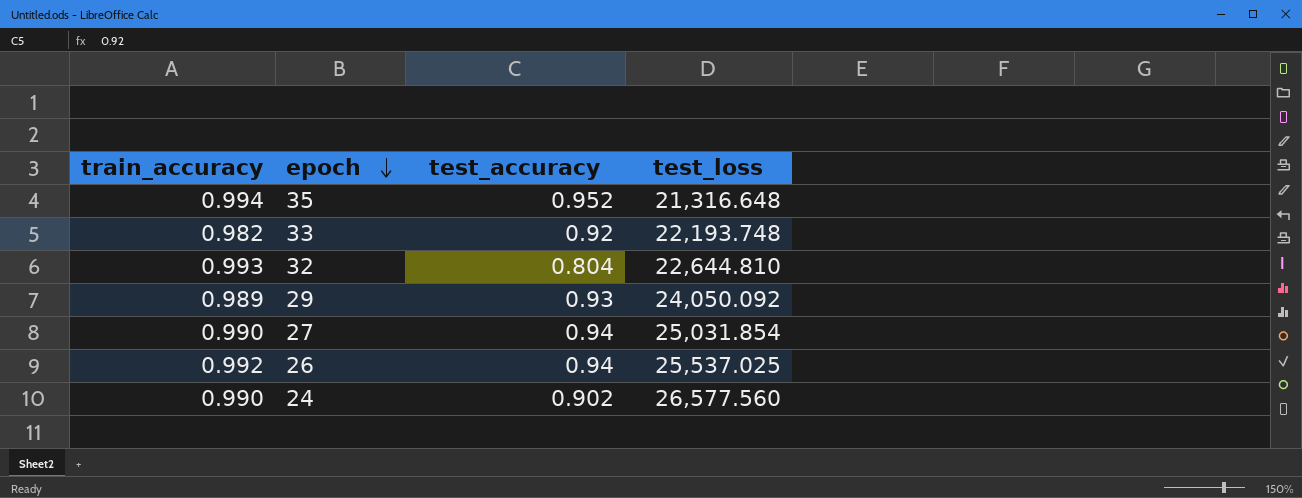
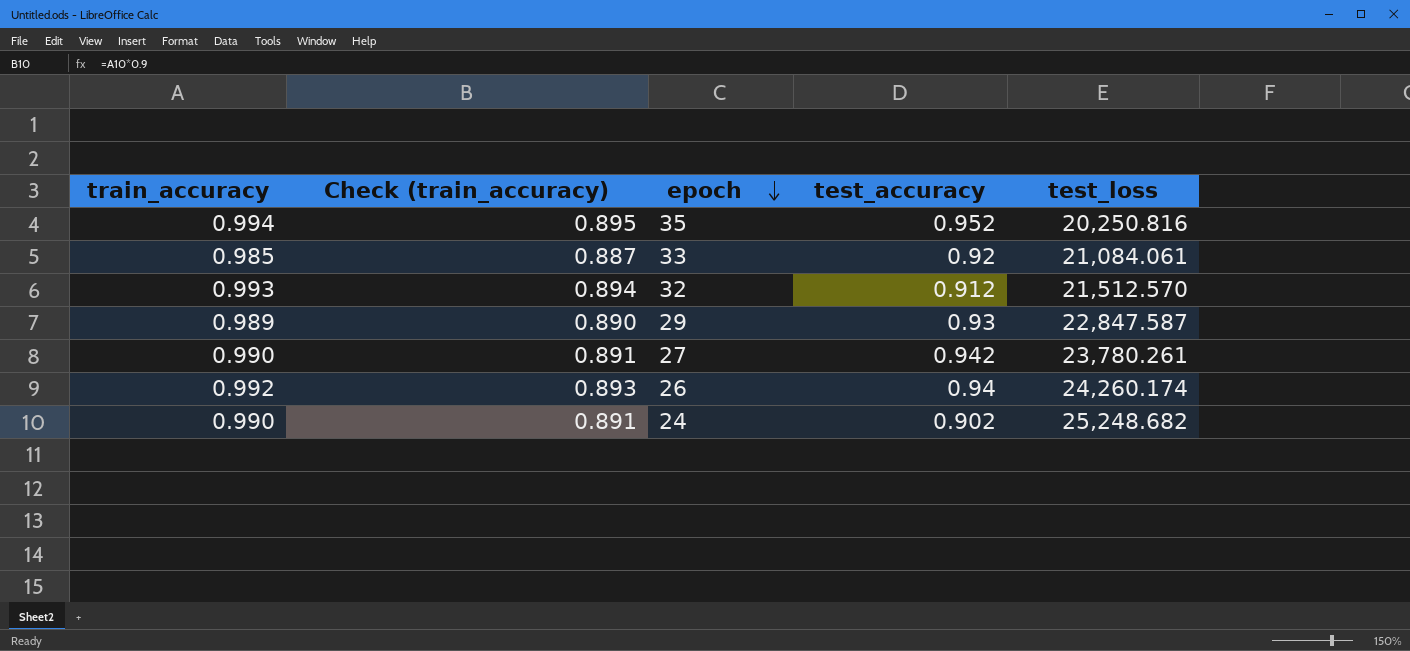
column Check (train_accuracy) | formula: none -> [train_accuracy] * 0.9
35 | test_loss: 21,316.648 -> 20,250.816
33 | train_accuracy: 0.982 -> 0.985
33 | test_loss: 22,193.748 -> 21,084.061
32 | test_accuracy: 0.804 -> 0.912
32 | test_loss: 22,644.810 -> 21,512.570
29 | test_loss: 24,050.092 -> 22,847.587
27 | test_accuracy: 0.94 -> 0.942
27 | test_loss: 25,031.854 -> 23,780.261
26 | test_loss: 25,537.025 -> 24,260.174
24 | test_loss: 26,577.560 -> 25,248.682

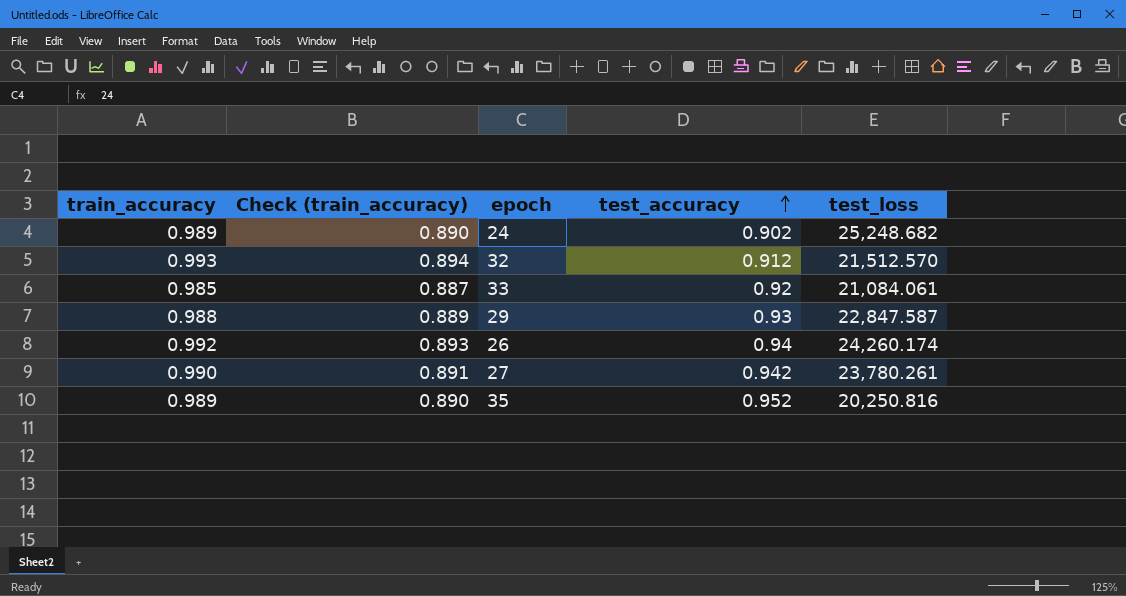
row order: epoch descending -> test_accuracy ascending
24 | train_accuracy: 0.990 -> 0.989
24 | Check (train_accuracy): 0.891 -> 0.890
29 | train_accuracy: 0.989 -> 0.988
29 | Check (train_accuracy): 0.890 -> 0.889
35 | train_accuracy: 0.994 -> 0.989
35 | Check (train_accuracy): 0.895 -> 0.890

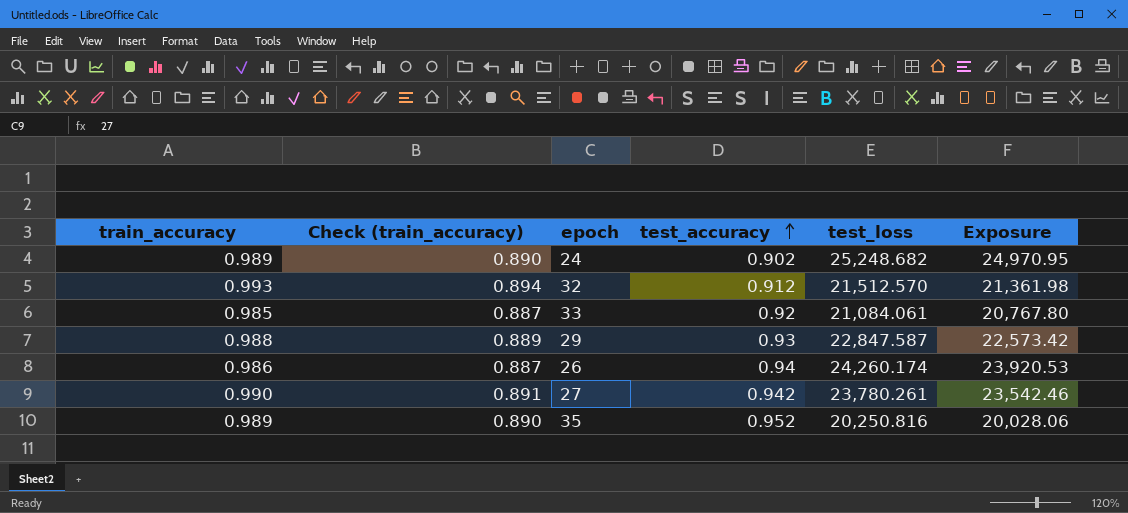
column Exposure | formula: none -> [train_accuracy] * [test_loss]
26 | train_accuracy: 0.992 -> 0.986
26 | Check (train_accuracy): 0.893 -> 0.887

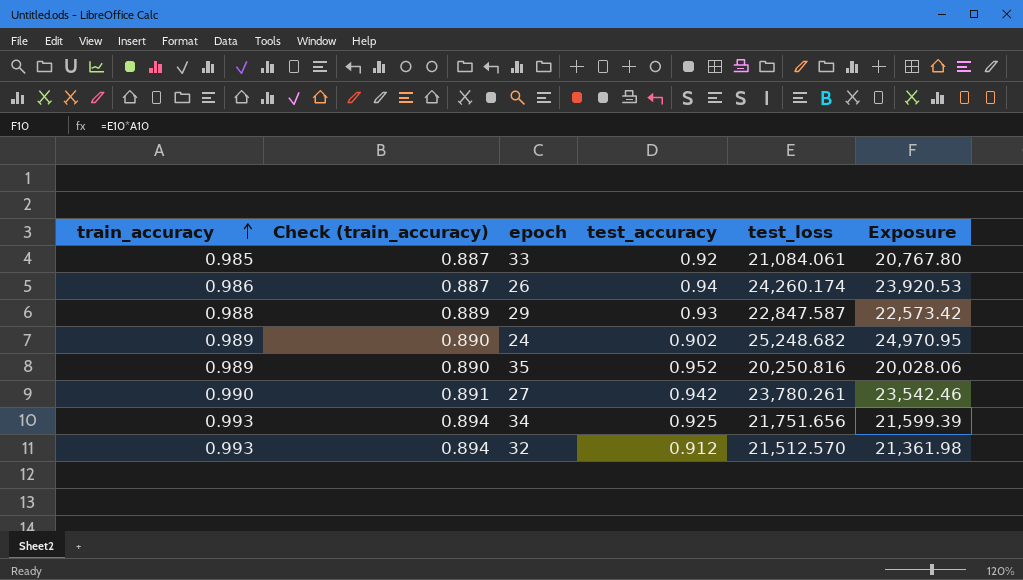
row order: test_accuracy ascending -> train_accuracy ascending
row 34: none -> 0.993 | 0.894 | 0.925 | 21,751.656 | 21,599.39

